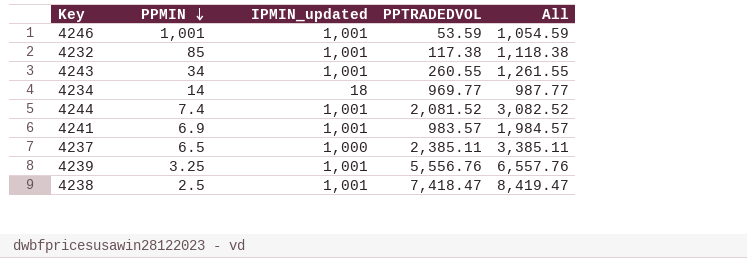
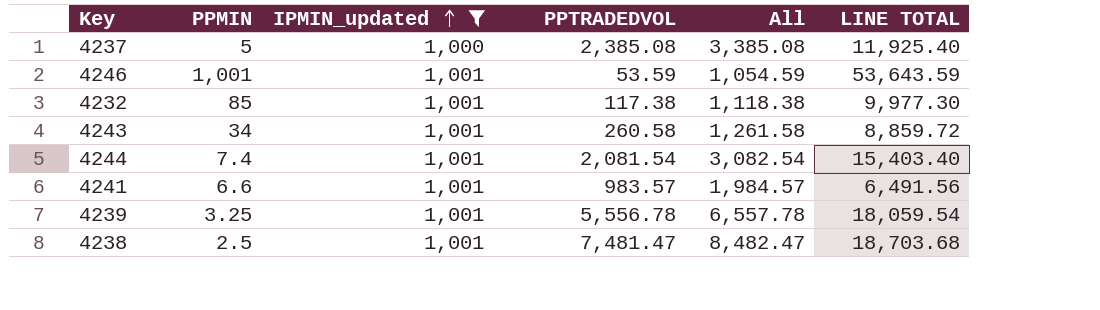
filter: none -> IPMIN_updated != 18
row order: PPMIN descending -> IPMIN_updated ascending
column LINE TOTAL | formula: none -> [PPMIN] * [PPTRADEDVOL]
4237 | PPMIN: 6.5 -> 5
4237 | PPTRADEDVOL: 2,385.11 -> 2,385.08
4237 | All: 3,385.11 -> 3,385.08
4243 | PPTRADEDVOL: 260.55 -> 260.58
4243 | All: 1,261.55 -> 1,261.58
4244 | PPTRADEDVOL: 2,081.52 -> 2,081.54
4244 | All: 3,082.52 -> 3,082.54
4241 | PPMIN: 6.9 -> 6.6
4239 | PPTRADEDVOL: 5,556.76 -> 5,556.78
4239 | All: 6,557.76 -> 6,557.78
4238 | PPTRADEDVOL: 7,418.47 -> 7,481.47
4238 | All: 8,419.47 -> 8,482.47

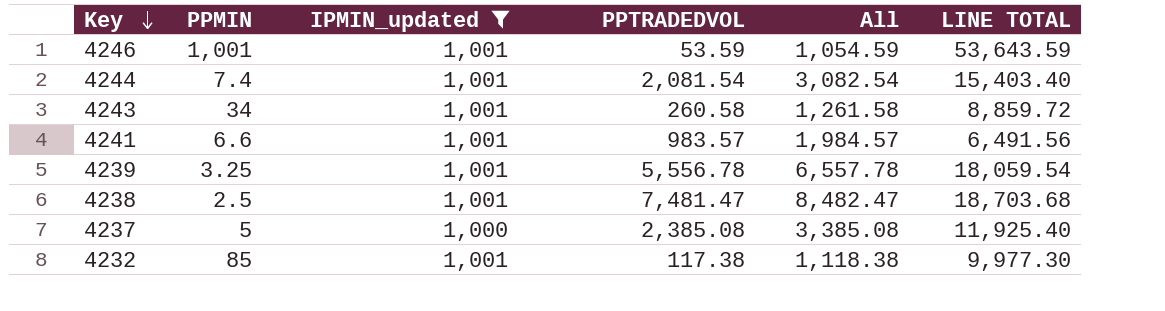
row order: IPMIN_updated ascending -> Key descending

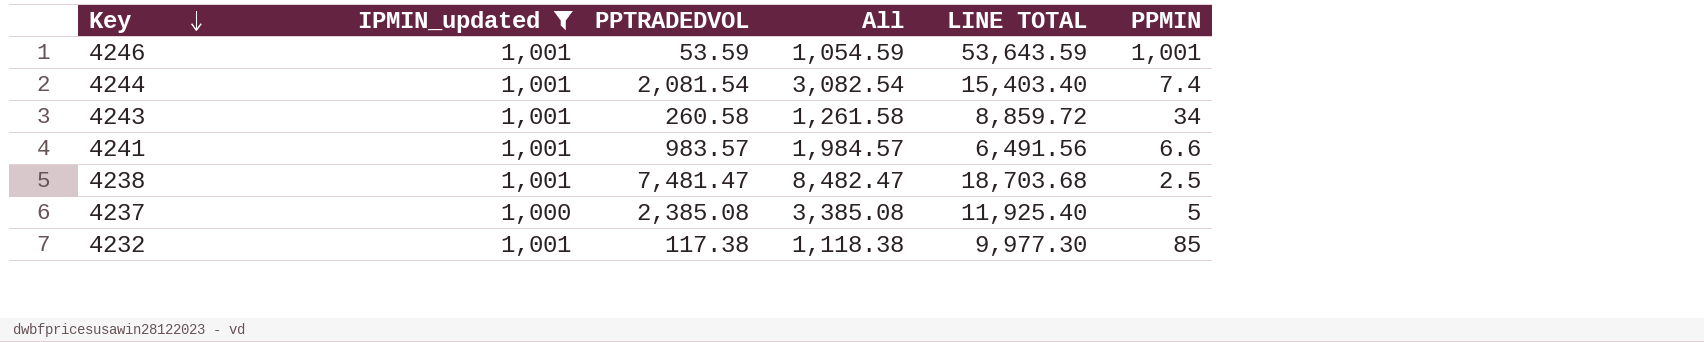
column PPMIN | position: 2 -> 6
row 4239: 3.25 | 1,001 | 5,556.78 | 6,557.78 | 18,059.54 -> none

